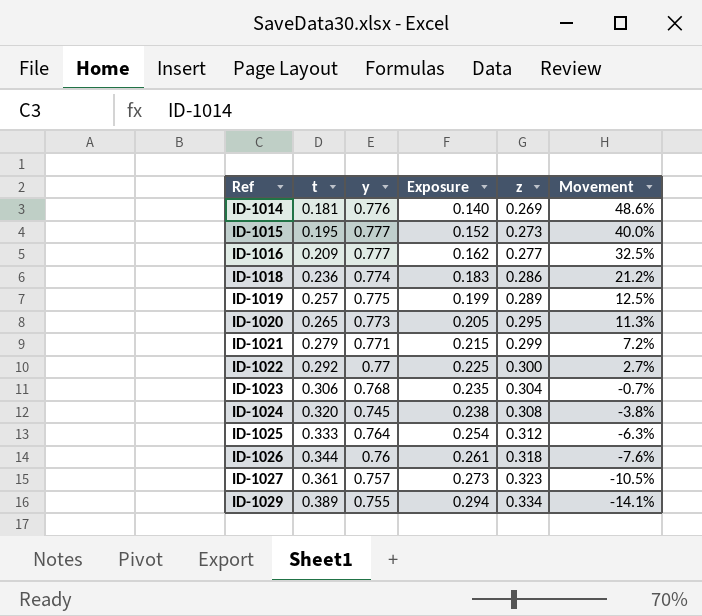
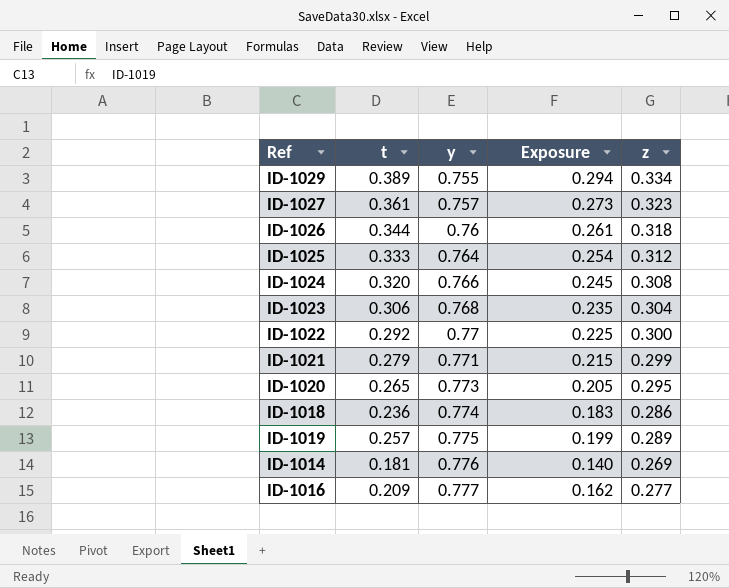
row order: Ref ascending -> y ascending
column Movement | formula: ([z] - [t]) / [t] -> none
row ID-1015: 0.195 | 0.777 | 0.152 | 0.273 | 40.0% -> none
ID-1024 | y: 0.745 -> 0.766
ID-1024 | Exposure: 0.238 -> 0.245

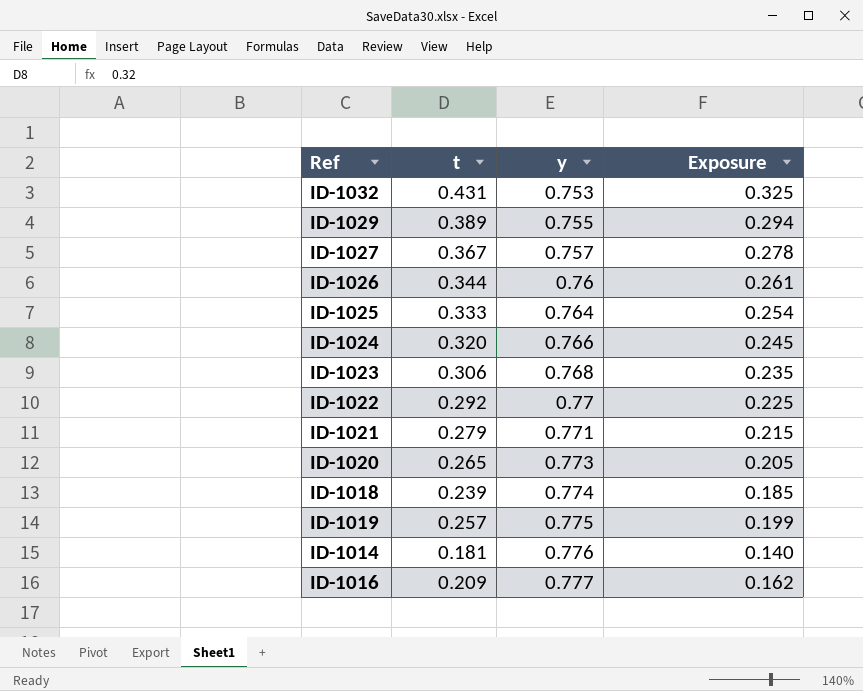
column z | position: 5 -> none
row ID-1032: none -> 0.431 | 0.753 | 0.325
ID-1027 | t: 0.361 -> 0.367
ID-1027 | Exposure: 0.273 -> 0.278
ID-1018 | t: 0.236 -> 0.239
ID-1018 | Exposure: 0.183 -> 0.185

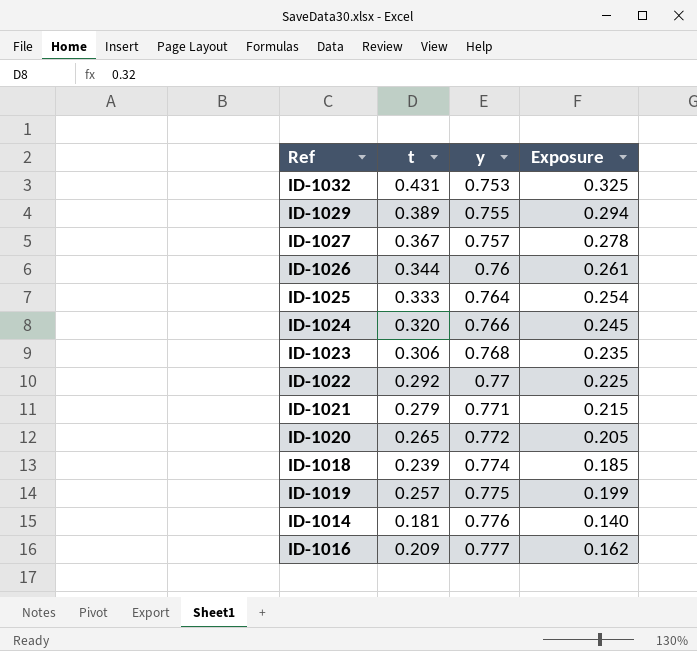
ID-1020 | y: 0.773 -> 0.772

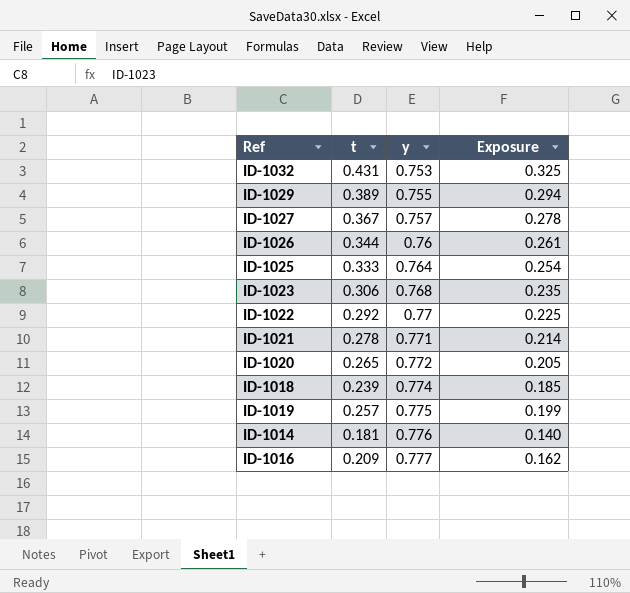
row ID-1024: 0.320 | 0.766 | 0.245 -> none
ID-1021 | t: 0.279 -> 0.278
ID-1021 | Exposure: 0.215 -> 0.214

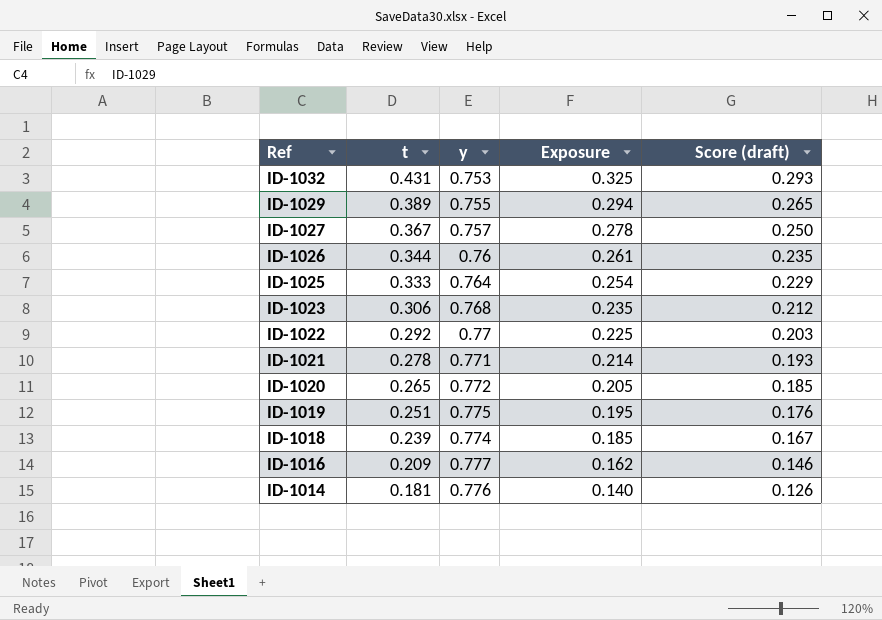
row order: y ascending -> Ref descending
column Score (draft) | formula: none -> [Exposure] * 0.9
ID-1019 | t: 0.257 -> 0.251
ID-1019 | Exposure: 0.199 -> 0.195

